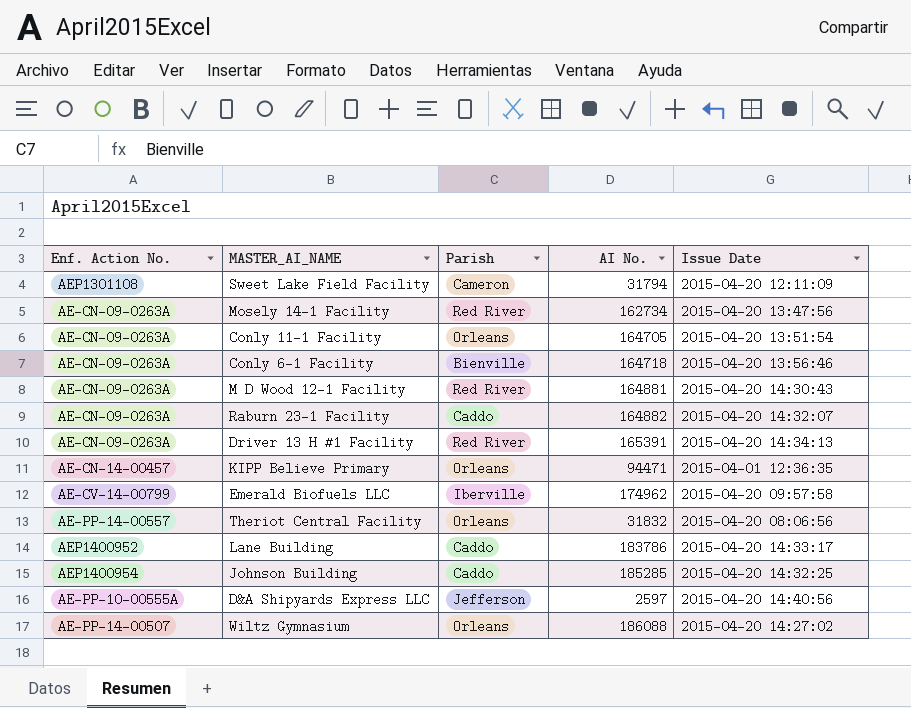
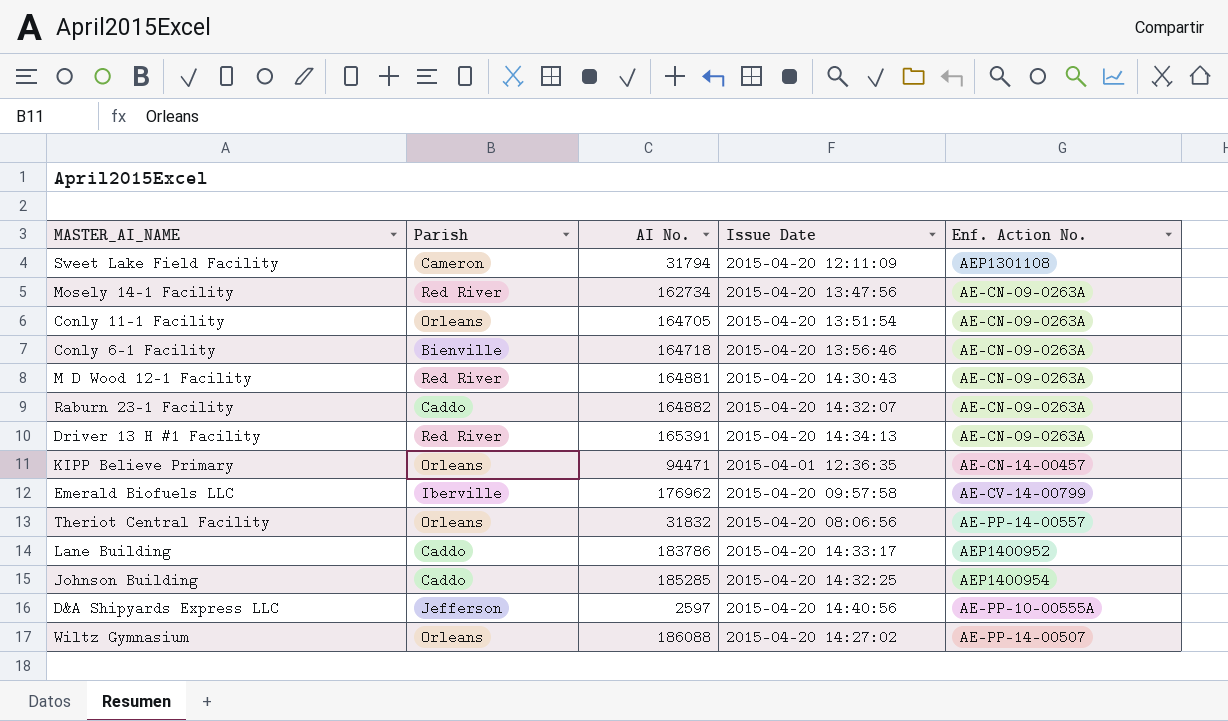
column Enf. Action No. | position: 1 -> 5
Emerald Biofuels LLC | AI No.: 174962 -> 176962

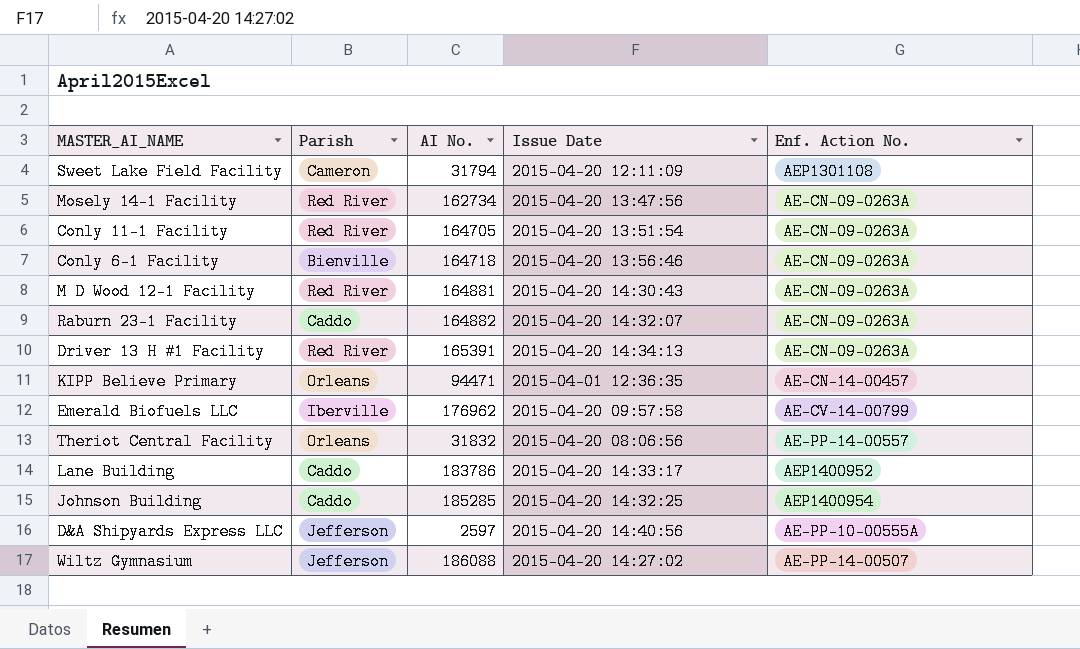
Conly 11-1 Facility | Parish: Orleans -> Red River
Wiltz Gymnasium | Parish: Orleans -> Jefferson

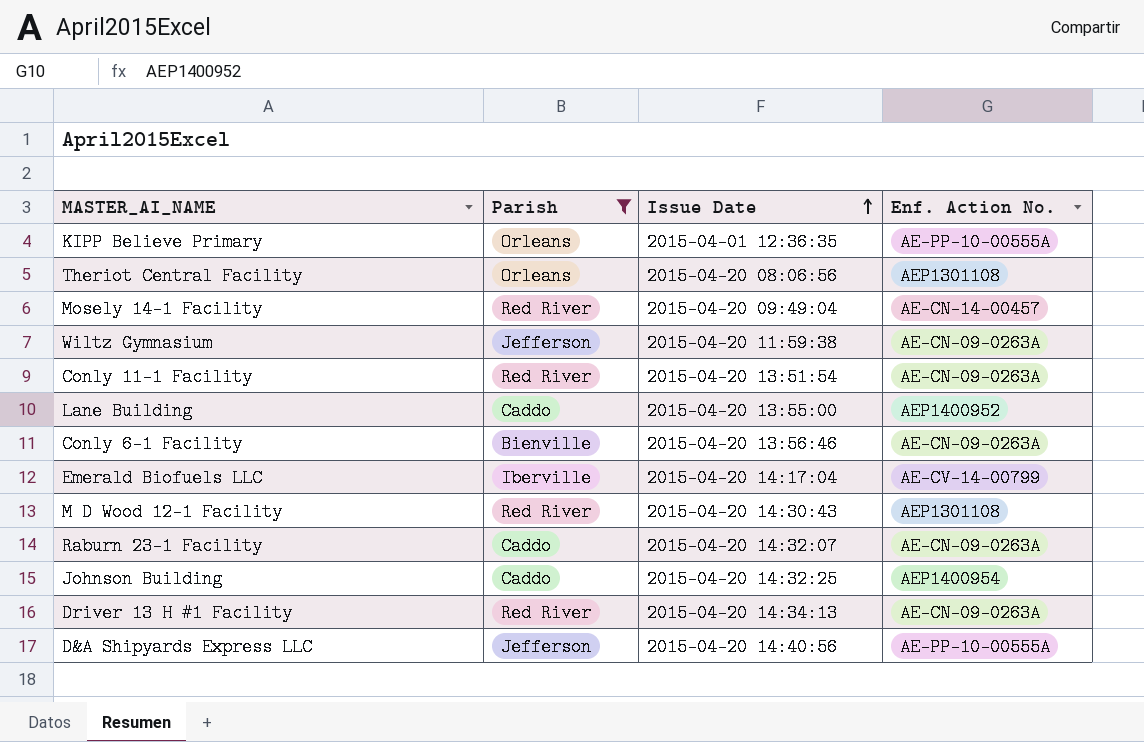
filter: none -> Parish != Cameron
row order: none -> Issue Date ascending
column AI No. | position: 3 -> none
KIPP Believe Primary | Enf. Action No.: AE-CN-14-00457 -> AE-PP-10-00555A
Theriot Central Facility | Enf. Action No.: AE-PP-14-00557 -> AEP1301108
Mosely 14-1 Facility | Issue Date: 2015-04-20 13:47:56 -> 2015-04-20 09:49:04
Mosely 14-1 Facility | Enf. Action No.: AE-CN-09-0263A -> AE-CN-14-00457
Wiltz Gymnasium | Issue Date: 2015-04-20 14:27:02 -> 2015-04-20 11:59:38
Wiltz Gymnasium | Enf. Action No.: AE-PP-14-00507 -> AE-CN-09-0263A
Lane Building | Issue Date: 2015-04-20 14:33:17 -> 2015-04-20 13:55:00
Emerald Biofuels LLC | Issue Date: 2015-04-20 09:57:58 -> 2015-04-20 14:17:04
M D Wood 12-1 Facility | Enf. Action No.: AE-CN-09-0263A -> AEP1301108

